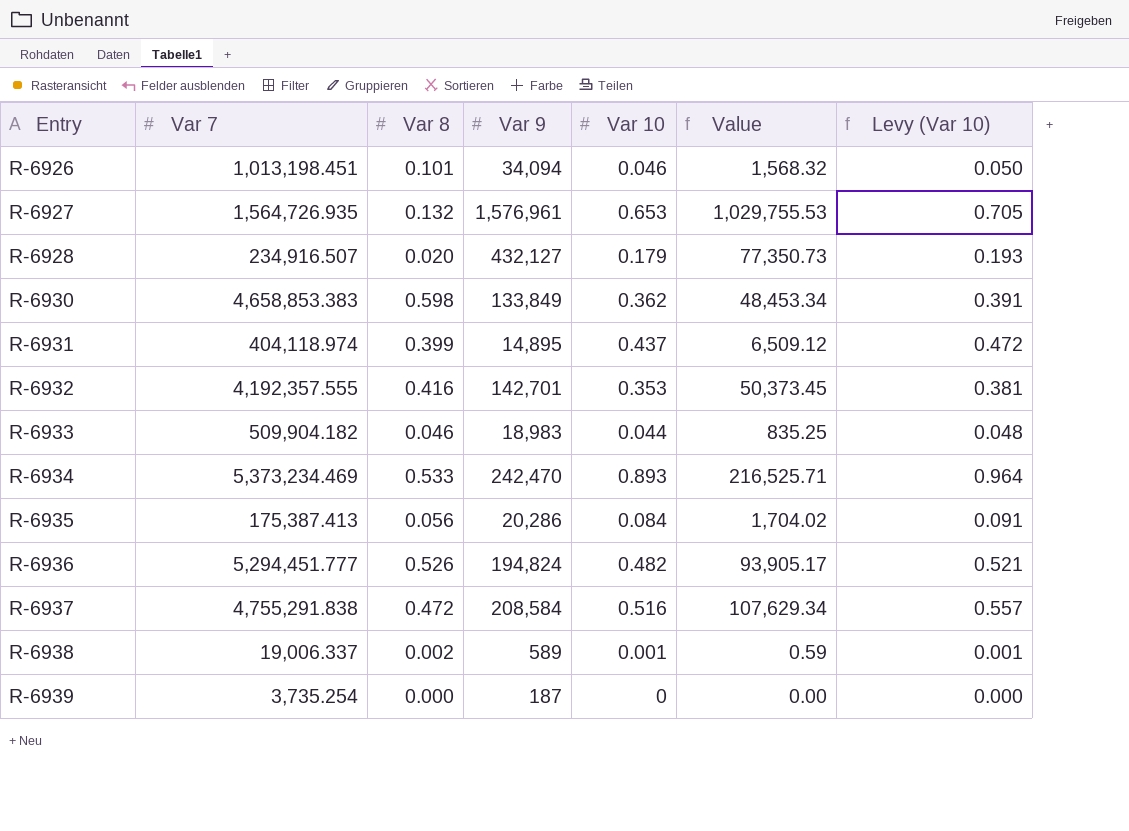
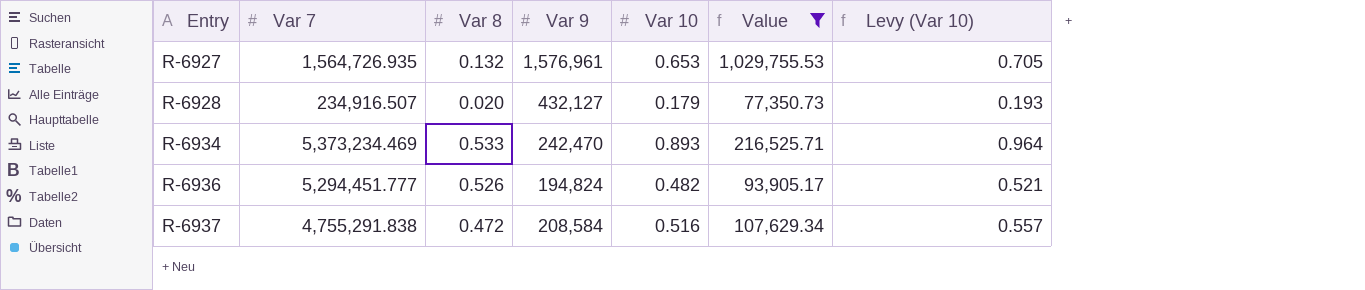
filter: none -> Value >= 77,350.73

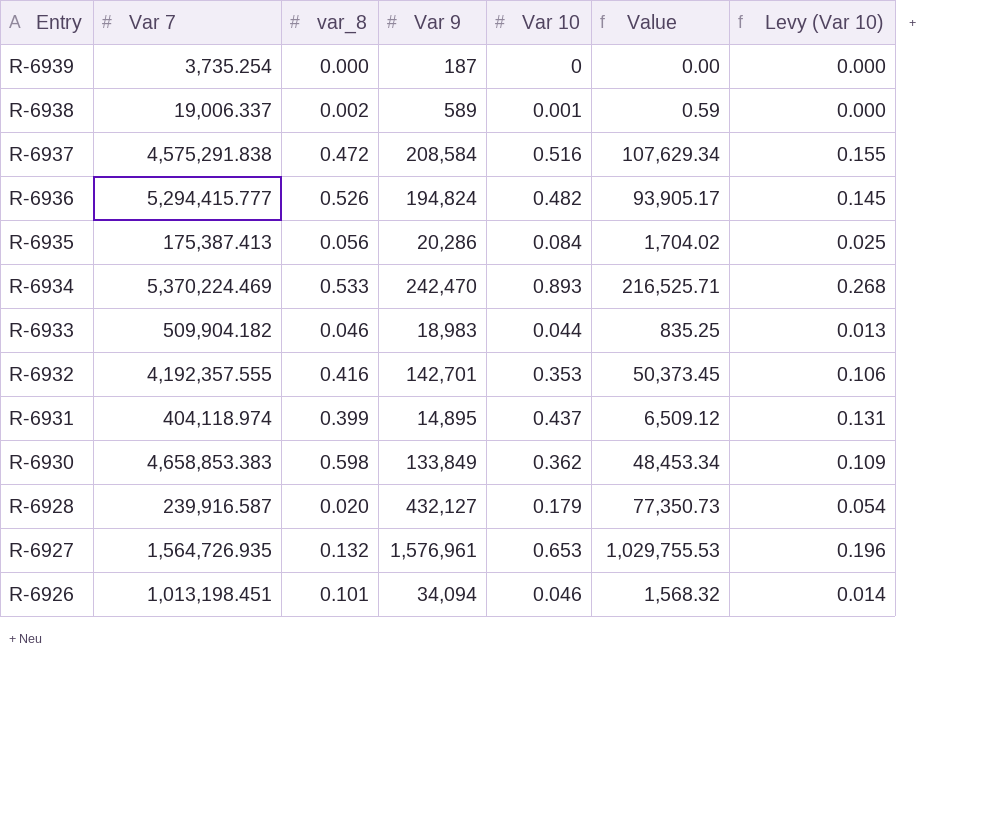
filter: Value >= 77,350.73 -> none
row order: Entry ascending -> Entry descending
column name: Var 8 -> var_8
column Levy (Var 10) | formula: [Var 10] * 1.08 -> [Var 10] * 0.3
R-6937 | Var 7: 4,755,291.838 -> 4,575,291.838
R-6936 | Var 7: 5,294,451.777 -> 5,294,415.777
R-6934 | Var 7: 5,373,234.469 -> 5,370,224.469
R-6928 | Var 7: 234,916.507 -> 239,916.587

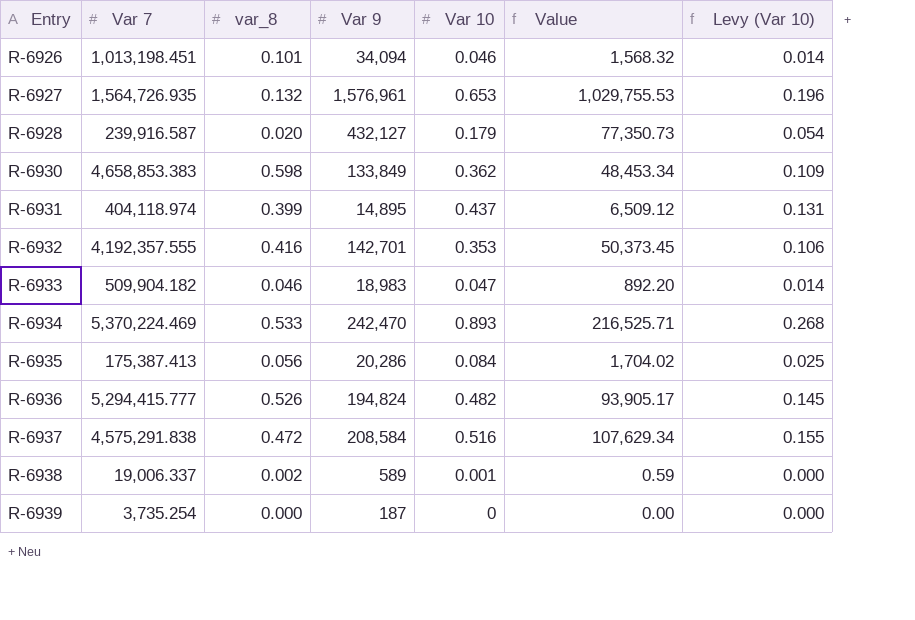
row order: Entry descending -> Entry ascending
R-6933 | Var 10: 0.044 -> 0.047
R-6933 | Value: 835.25 -> 892.20
R-6933 | Levy (Var 10): 0.013 -> 0.014

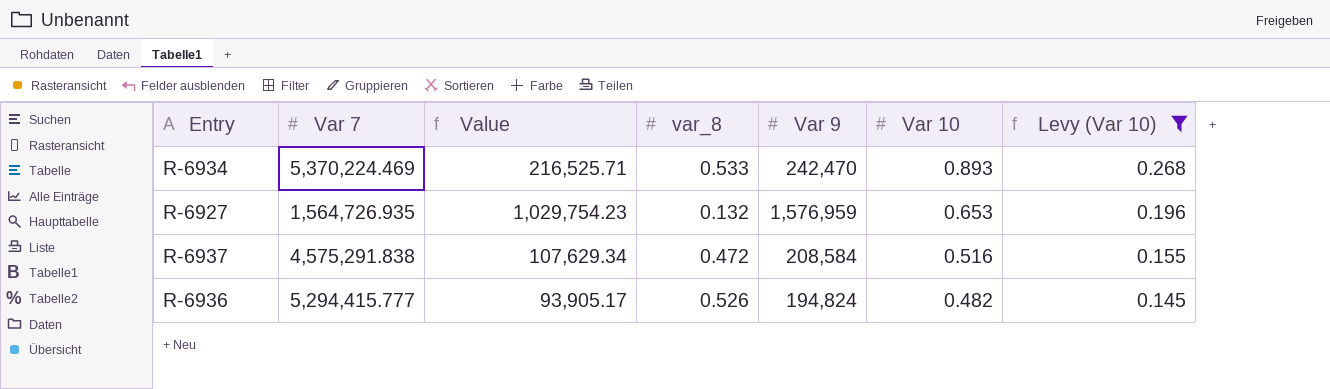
filter: none -> Levy (Var 10) >= 0.145
row order: Entry ascending -> Var 10 descending
column Value | position: 6 -> 3
R-6927 | Value: 1,029,755.53 -> 1,029,754.23
R-6927 | Var 9: 1,576,961 -> 1,576,959

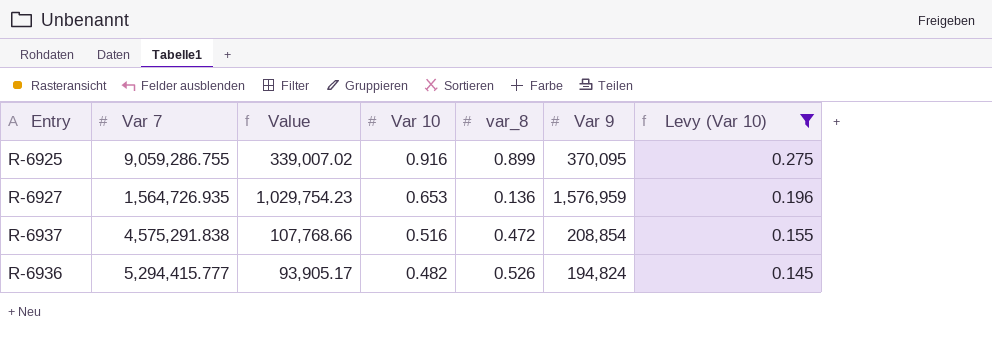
column Var 10 | position: 6 -> 4
row R-6934: 5,370,224.469 | 216,525.71 | 0.533 | 242,470 | 0.893 | 0.268 -> none
row R-6925: none -> 9,059,286.755 | 339,007.02 | 0.916 | 0.899 | 370,095 | 0.275
R-6927 | var_8: 0.132 -> 0.136
R-6937 | Value: 107,629.34 -> 107,768.66
R-6937 | Var 9: 208,584 -> 208,854

